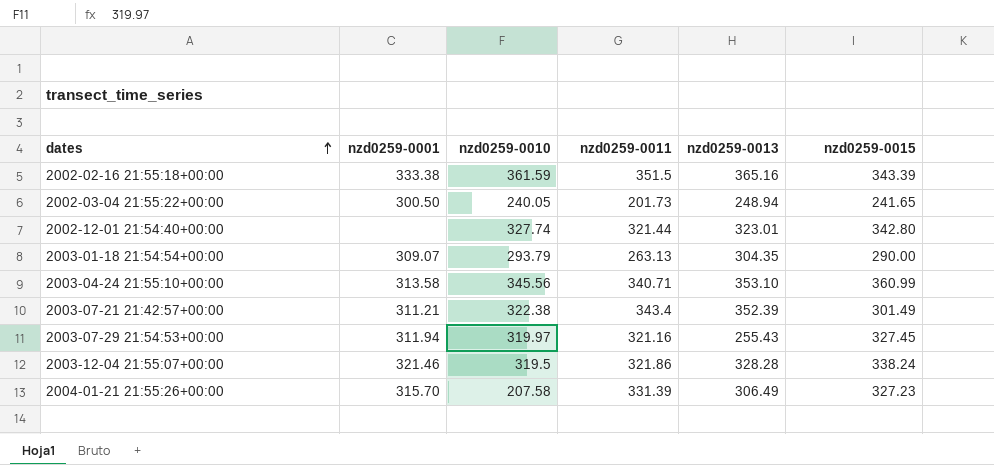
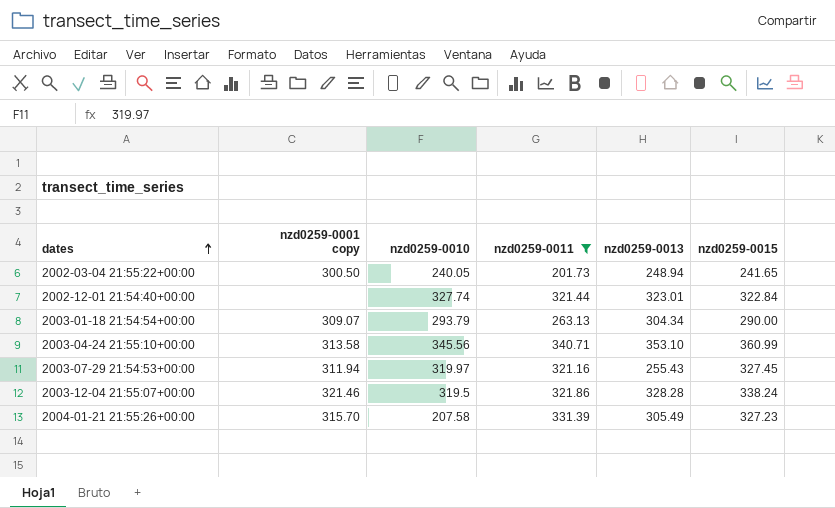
filter: none -> nzd0259-0011 <= 340.71
column name: nzd0259-0001 -> nzd0259-0001 copy
2002-12-01 21:54:40+00:00 | nzd0259-0015: 342.80 -> 322.84
2003-01-18 21:54:54+00:00 | nzd0259-0013: 304.35 -> 304.34
2004-01-21 21:55:26+00:00 | nzd0259-0013: 306.49 -> 305.49

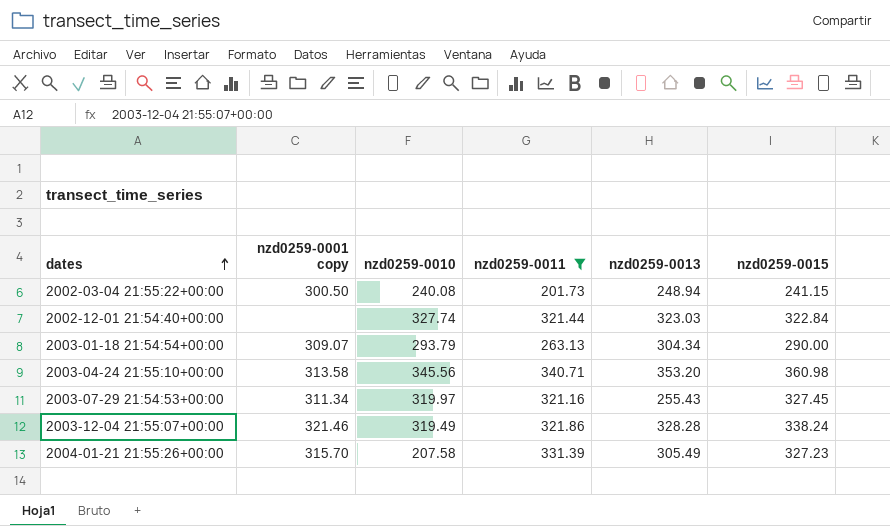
2002-03-04 21:55:22+00:00 | nzd0259-0010: 240.05 -> 240.08
2002-03-04 21:55:22+00:00 | nzd0259-0015: 241.65 -> 241.15
2002-12-01 21:54:40+00:00 | nzd0259-0013: 323.01 -> 323.03
2003-04-24 21:55:10+00:00 | nzd0259-0013: 353.10 -> 353.20
2003-04-24 21:55:10+00:00 | nzd0259-0015: 360.99 -> 360.98
2003-07-29 21:54:53+00:00 | nzd0259-0001 copy: 311.94 -> 311.34
2003-12-04 21:55:07+00:00 | nzd0259-0010: 319.5 -> 319.49

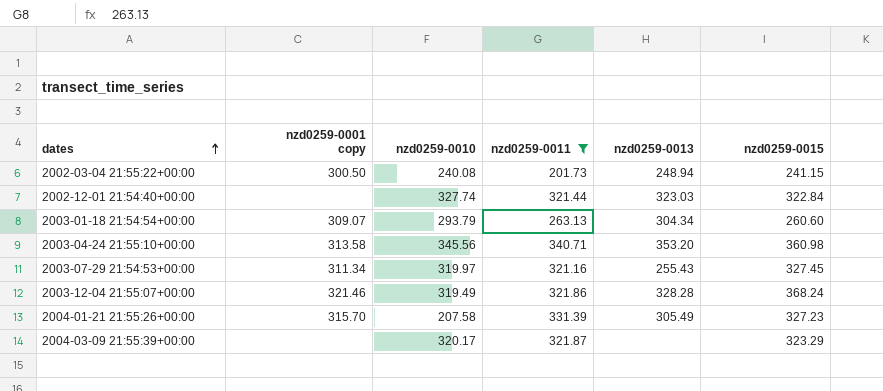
2003-01-18 21:54:54+00:00 | nzd0259-0015: 290.00 -> 260.60
2003-12-04 21:55:07+00:00 | nzd0259-0015: 338.24 -> 368.24
row 2004-03-09 21:55:39+00:00: none -> none | 320.17 | 321.87 | none | 323.29

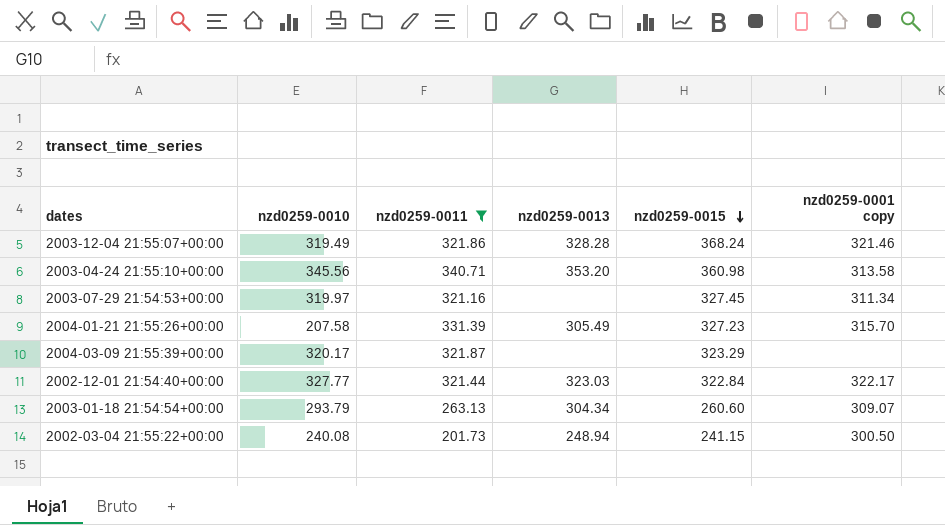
row order: dates ascending -> nzd0259-0015 descending
column nzd0259-0001 copy | position: 2 -> 6
2003-07-29 21:54:53+00:00 | nzd0259-0013: 255.43 -> none
2002-12-01 21:54:40+00:00 | nzd0259-0010: 327.74 -> 327.77
2002-12-01 21:54:40+00:00 | nzd0259-0001 copy: none -> 322.17

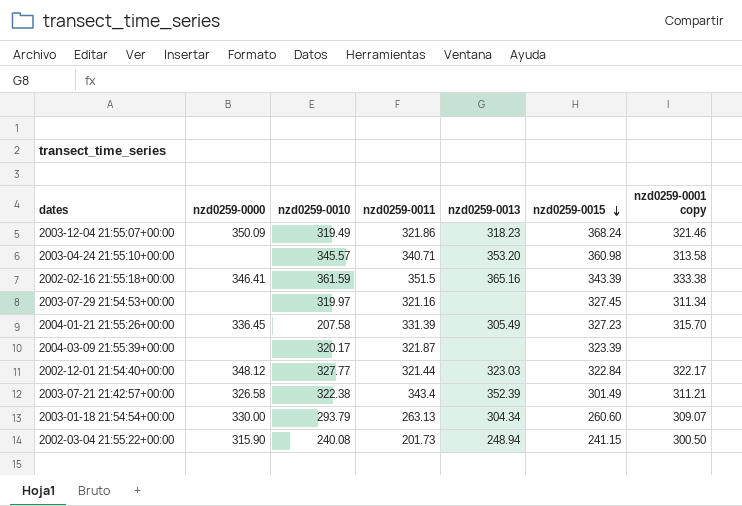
filter: nzd0259-0011 <= 340.71 -> none
column nzd0259-0000 | position: none -> 2
2003-12-04 21:55:07+00:00 | nzd0259-0013: 328.28 -> 318.23
2003-04-24 21:55:10+00:00 | nzd0259-0010: 345.56 -> 345.57
2004-03-09 21:55:39+00:00 | nzd0259-0015: 323.29 -> 323.39

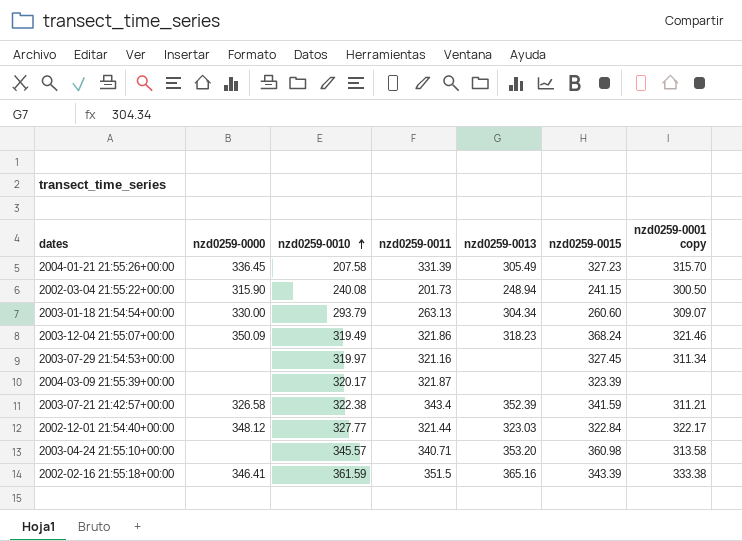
row order: nzd0259-0015 descending -> nzd0259-0010 ascending
2003-07-21 21:42:57+00:00 | nzd0259-0015: 301.49 -> 341.59

